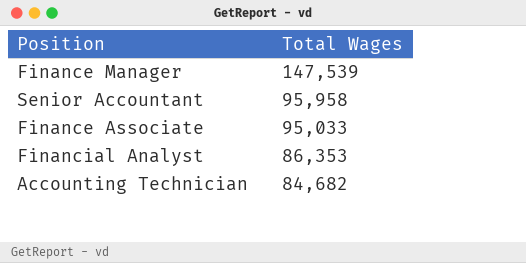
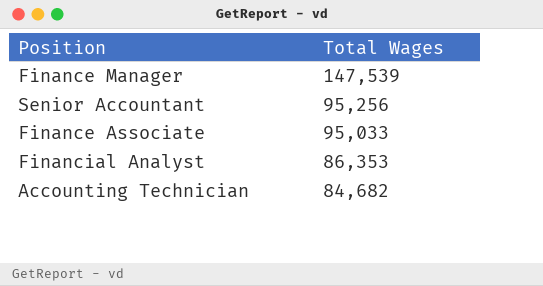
Senior Accountant | Total Wages: 95,958 -> 95,256

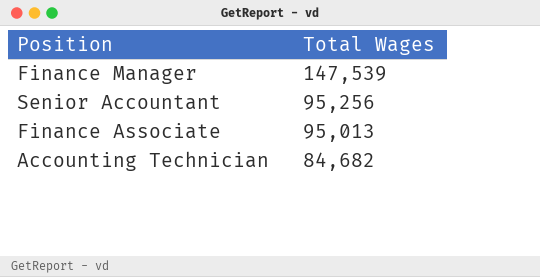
row Financial Analyst: 86,353 -> none
Finance Associate | Total Wages: 95,033 -> 95,013

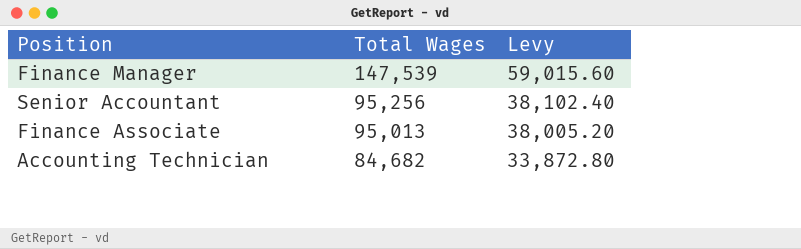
column Levy | formula: none -> [Total Wages] * 0.4

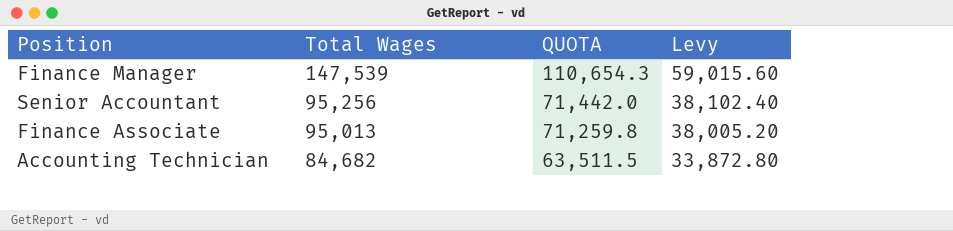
column QUOTA | formula: none -> [Total Wages] * 0.75

